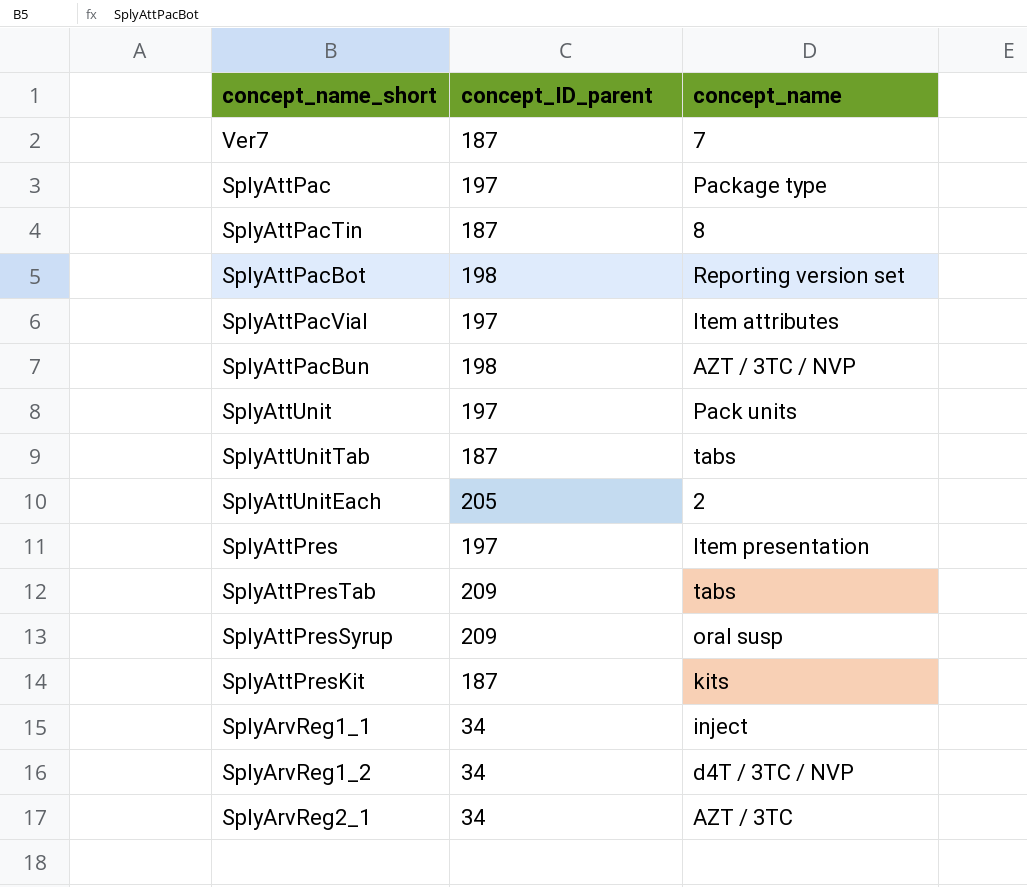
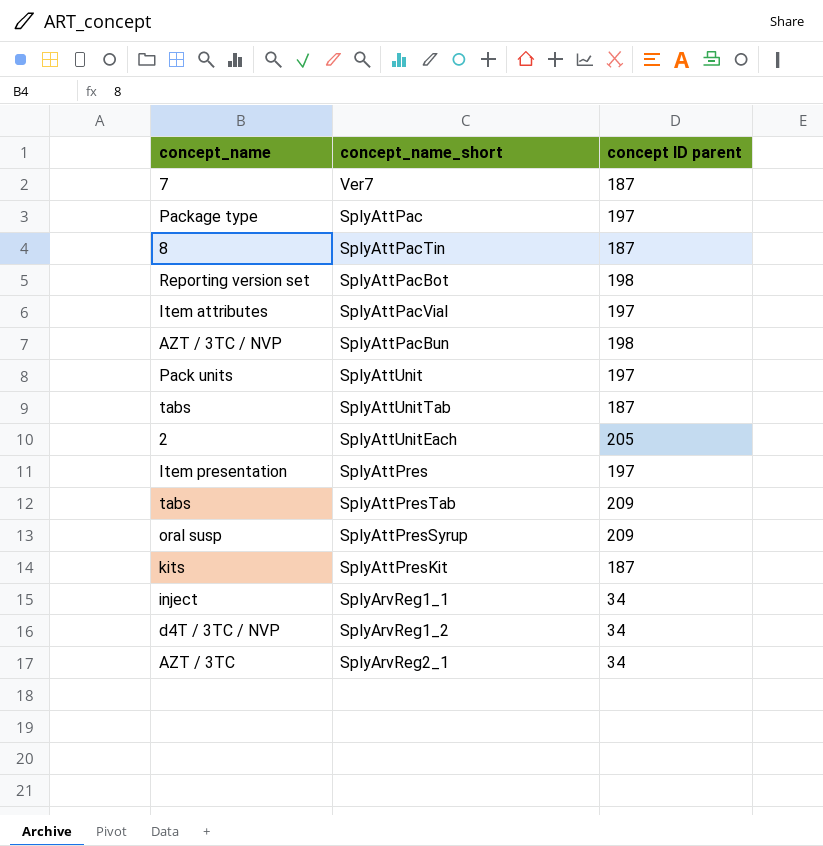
column concept_name | position: 3 -> 1
column name: concept_ID_parent -> concept ID parent

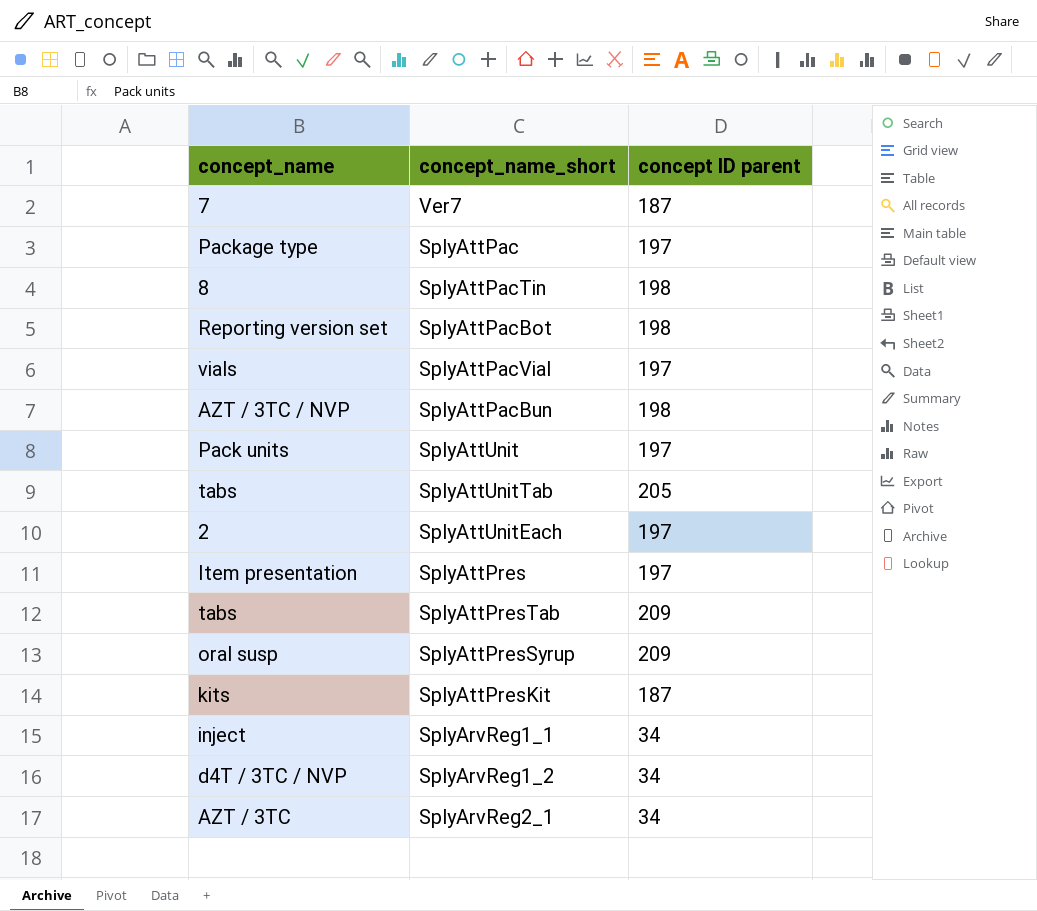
SplyAttPacTin | concept ID parent: 187 -> 198
SplyAttPacVial | concept_name: Item attributes -> vials
SplyAttUnitTab | concept ID parent: 187 -> 205
SplyAttUnitEach | concept ID parent: 205 -> 197

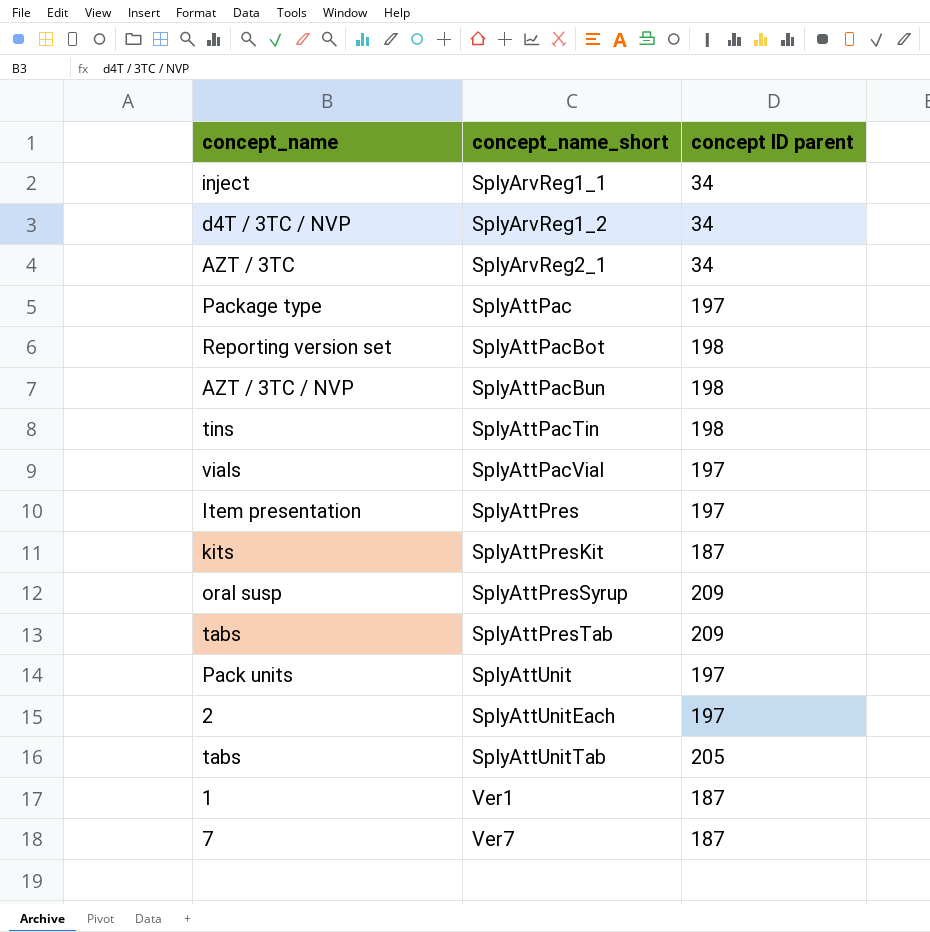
row order: none -> concept_name_short ascending
SplyAttPacTin | concept_name: 8 -> tins
row Ver1: none -> 1 | 187

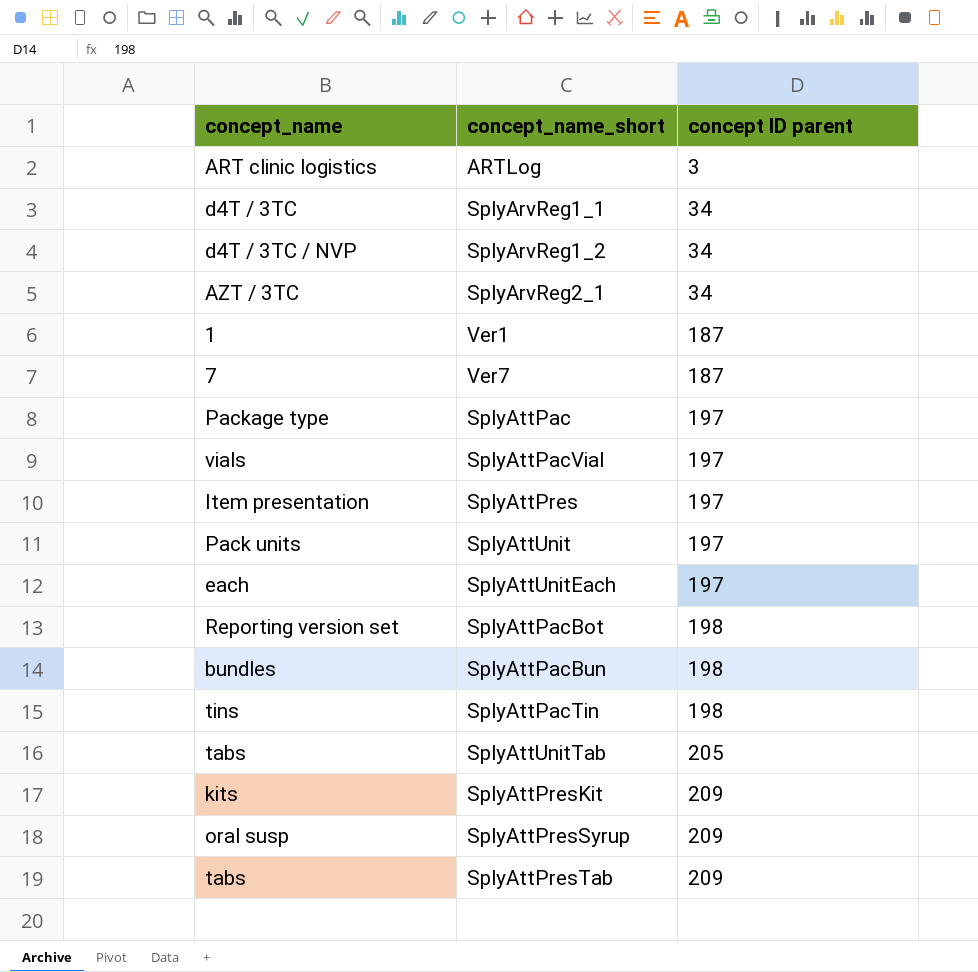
row order: concept_name_short ascending -> concept ID parent ascending
row ARTLog: none -> ART clinic logistics | 3
SplyArvReg1_1 | concept_name: inject -> d4T / 3TC
SplyAttUnitEach | concept_name: 2 -> each
SplyAttPacBun | concept_name: AZT / 3TC / NVP -> bundles
SplyAttPresKit | concept ID parent: 187 -> 209

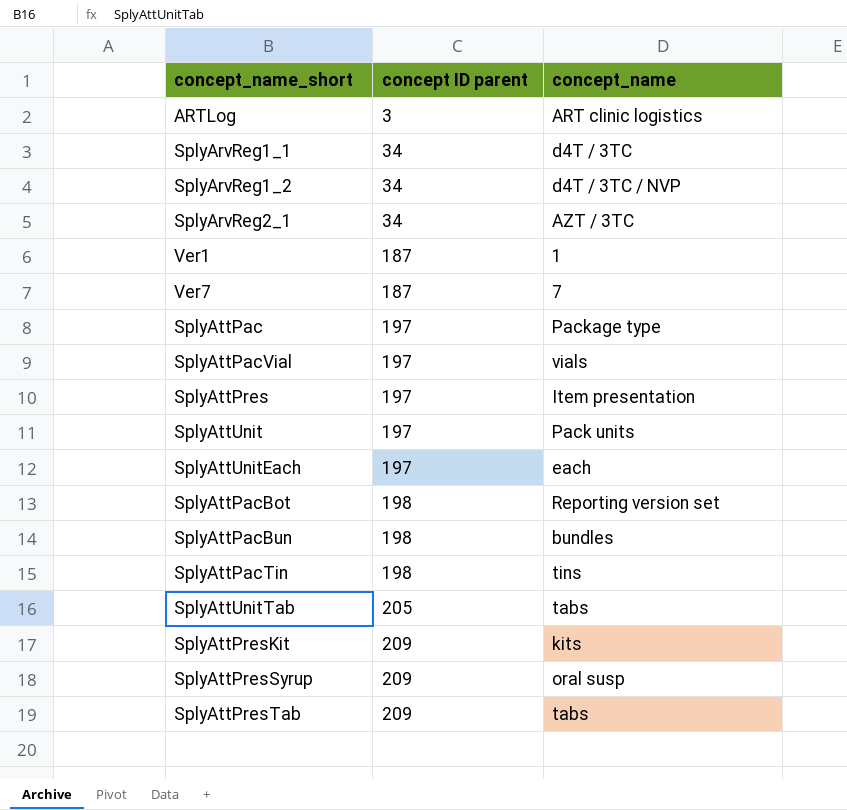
column concept_name | position: 1 -> 3

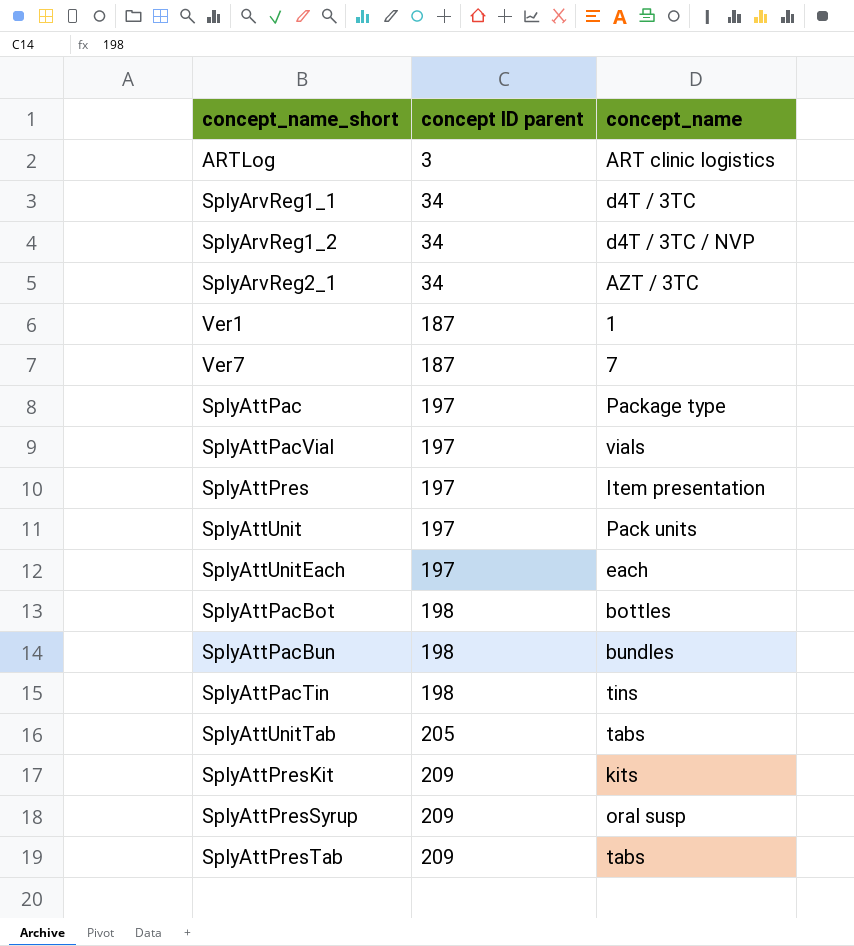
SplyAttPacBot | concept_name: Reporting version set -> bottles

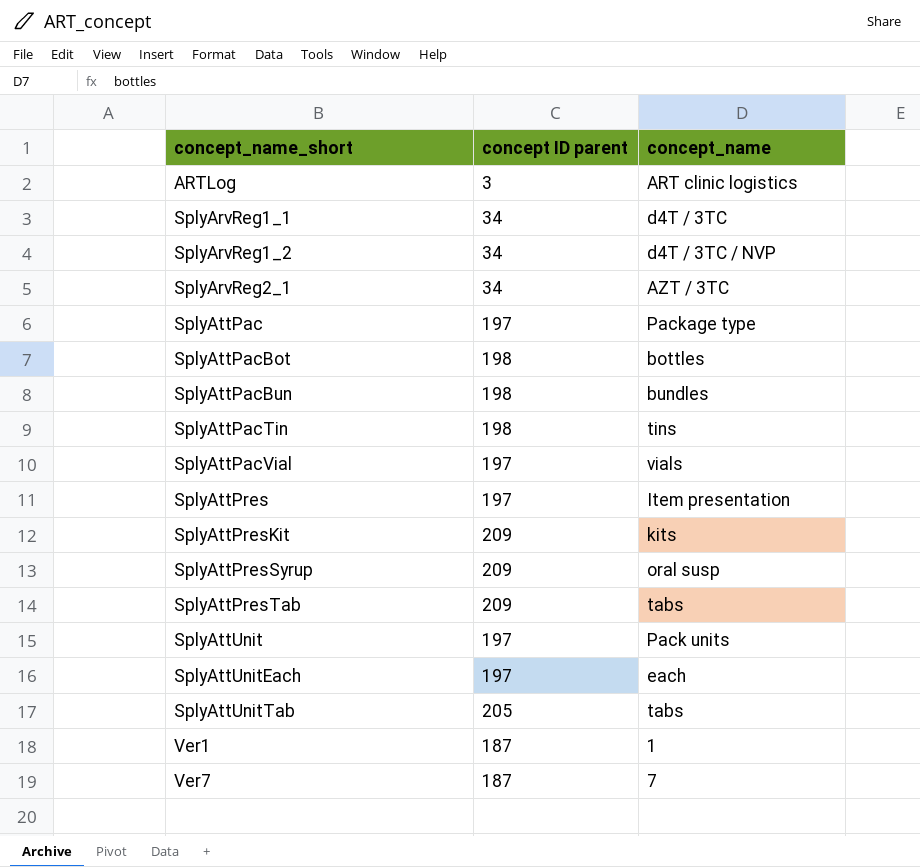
row order: concept ID parent ascending -> concept_name_short ascending

